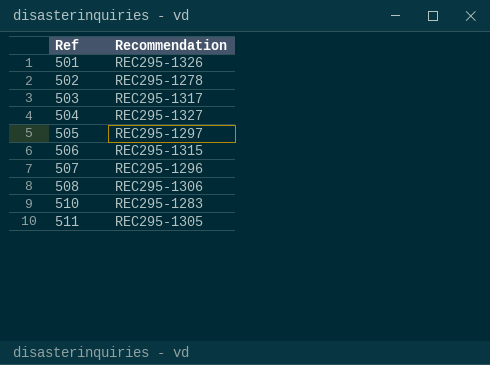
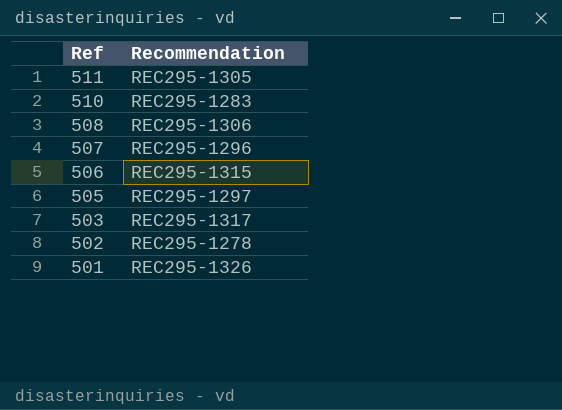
row order: Ref ascending -> Ref descending
row 504: REC295-1327 -> none

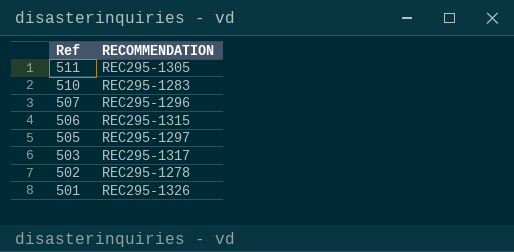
column name: Recommendation -> RECOMMENDATION
row 508: REC295-1306 -> none

